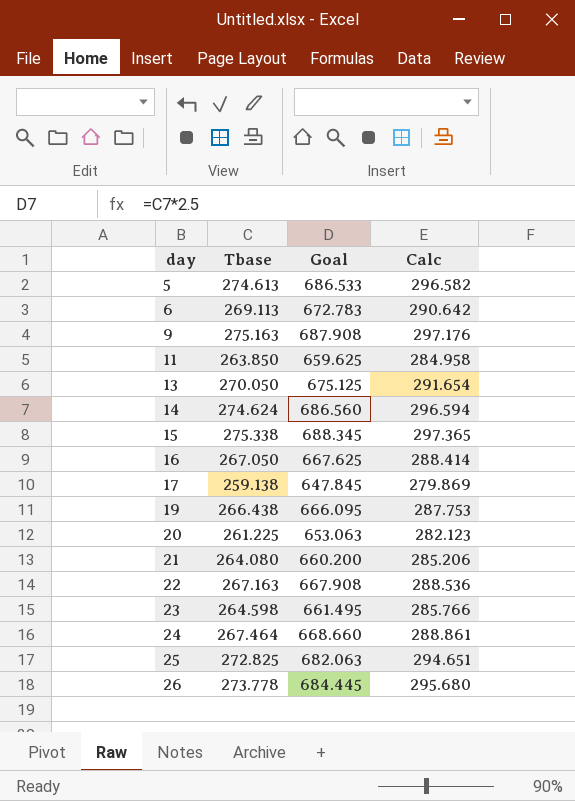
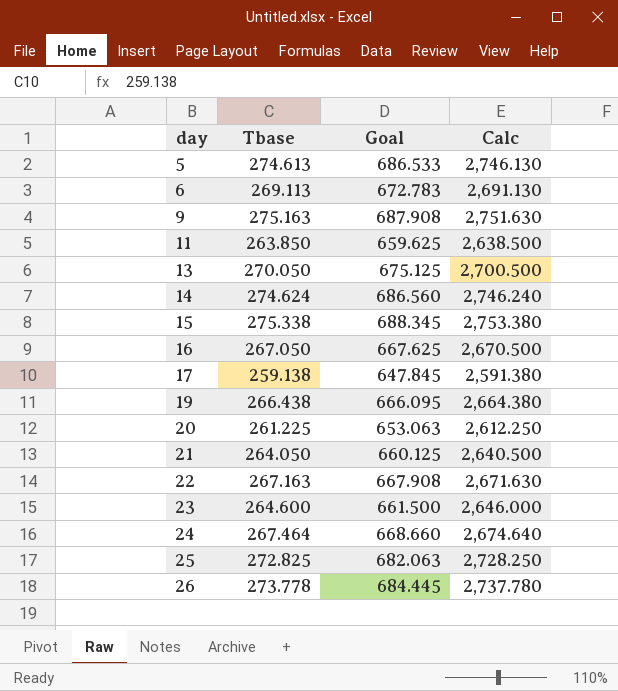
column Calc | formula: [Tbase] * 1.08 -> [Tbase] * 10
21 | Tbase: 264.080 -> 264.050
21 | Goal: 660.200 -> 660.125
23 | Tbase: 264.598 -> 264.600
23 | Goal: 661.495 -> 661.500

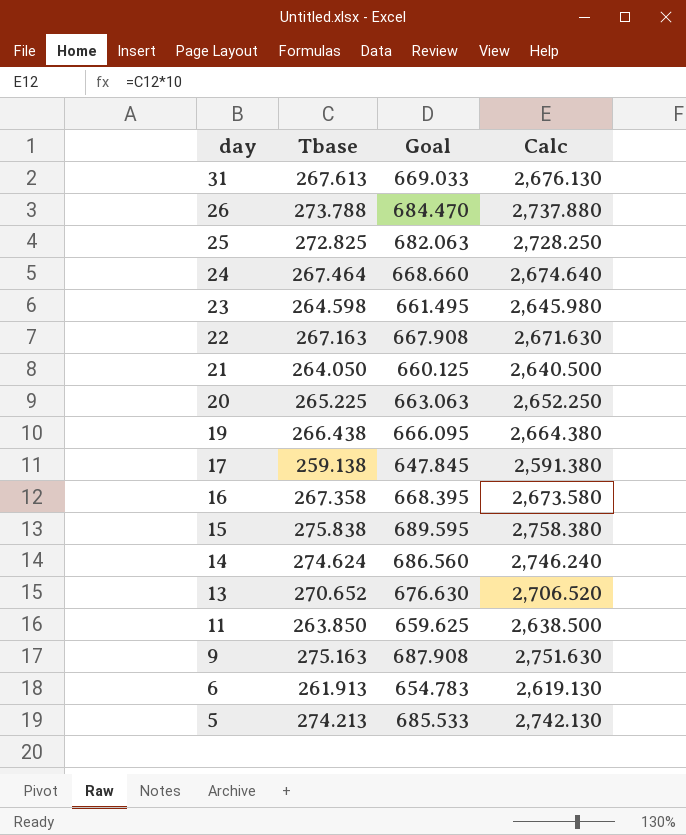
row order: day ascending -> day descending
row 31: none -> 267.613 | 669.033 | 2,676.130
26 | Tbase: 273.778 -> 273.788
26 | Goal: 684.445 -> 684.470
26 | Calc: 2,737.780 -> 2,737.880
23 | Tbase: 264.600 -> 264.598
23 | Goal: 661.500 -> 661.495
23 | Calc: 2,646.000 -> 2,645.980
20 | Tbase: 261.225 -> 265.225
20 | Goal: 653.063 -> 663.063
20 | Calc: 2,612.250 -> 2,652.250
16 | Tbase: 267.050 -> 267.358
16 | Goal: 667.625 -> 668.395
16 | Calc: 2,670.500 -> 2,673.580
15 | Tbase: 275.338 -> 275.838
15 | Goal: 688.345 -> 689.595
15 | Calc: 2,753.380 -> 2,758.380
13 | Tbase: 270.050 -> 270.652
13 | Goal: 675.125 -> 676.630
13 | Calc: 2,700.500 -> 2,706.520
6 | Tbase: 269.113 -> 261.913
6 | Goal: 672.783 -> 654.783
6 | Calc: 2,691.130 -> 2,619.130
5 | Tbase: 274.613 -> 274.213
5 | Goal: 686.533 -> 685.533
5 | Calc: 2,746.130 -> 2,742.130

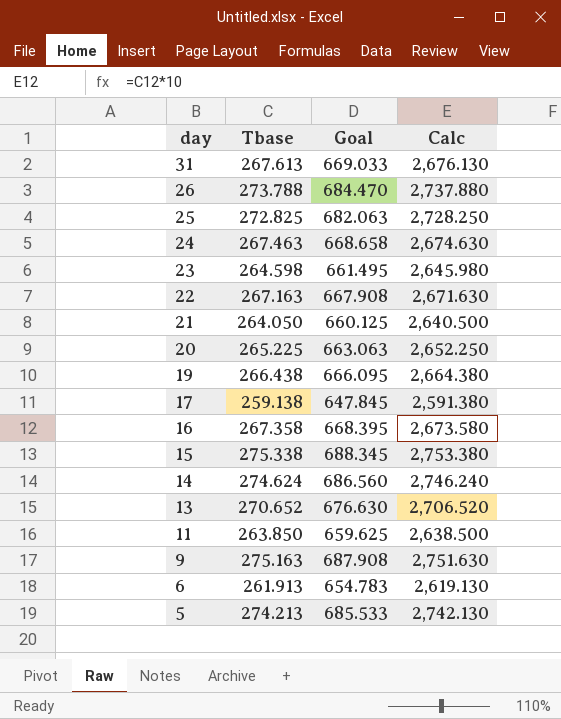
24 | Tbase: 267.464 -> 267.463
24 | Goal: 668.660 -> 668.658
24 | Calc: 2,674.640 -> 2,674.630
15 | Tbase: 275.838 -> 275.338
15 | Goal: 689.595 -> 688.345
15 | Calc: 2,758.380 -> 2,753.380

